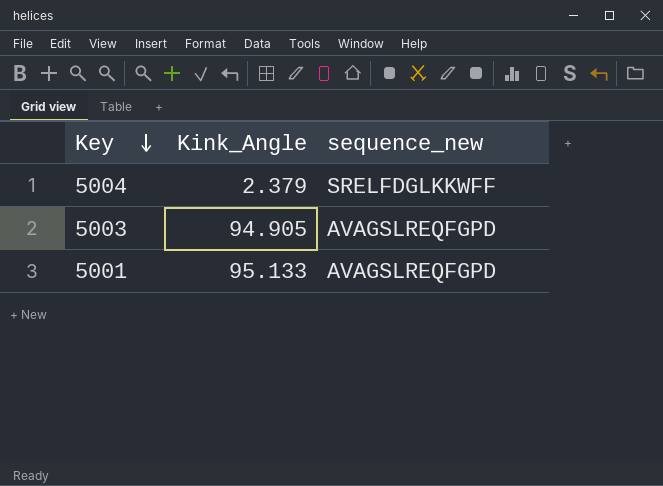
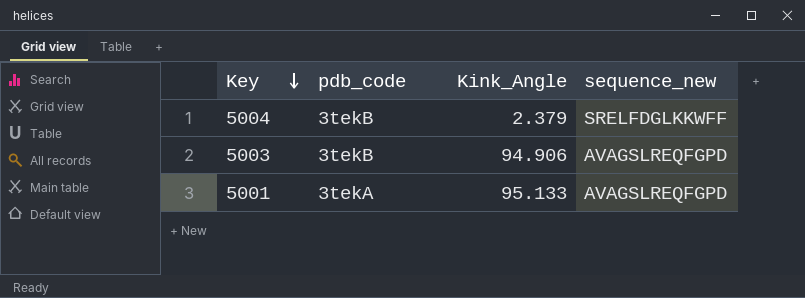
column pdb_code | position: none -> 2
5003 | Kink_Angle: 94.905 -> 94.906

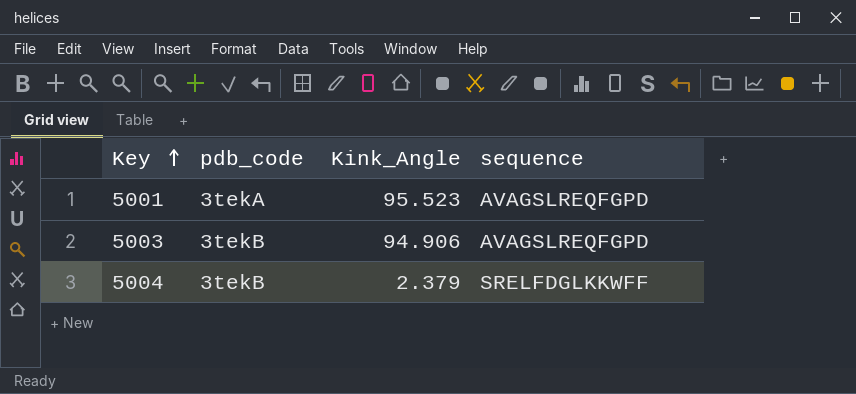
row order: Key descending -> Key ascending
column name: sequence_new -> sequence
5001 | Kink_Angle: 95.133 -> 95.523

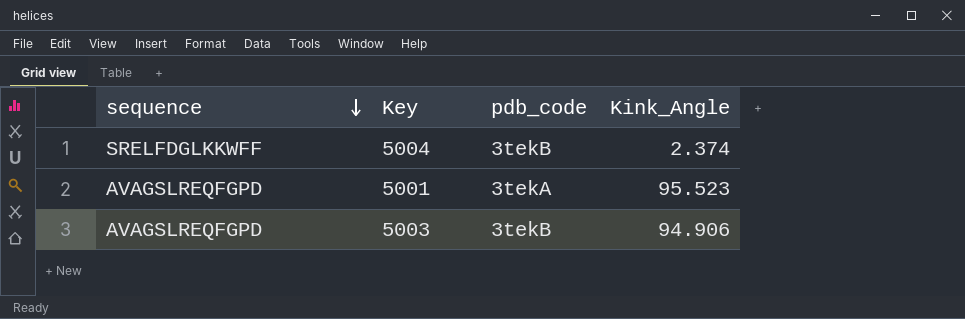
row order: Key ascending -> sequence descending
column sequence | position: 4 -> 1
5004 | Kink_Angle: 2.379 -> 2.374

